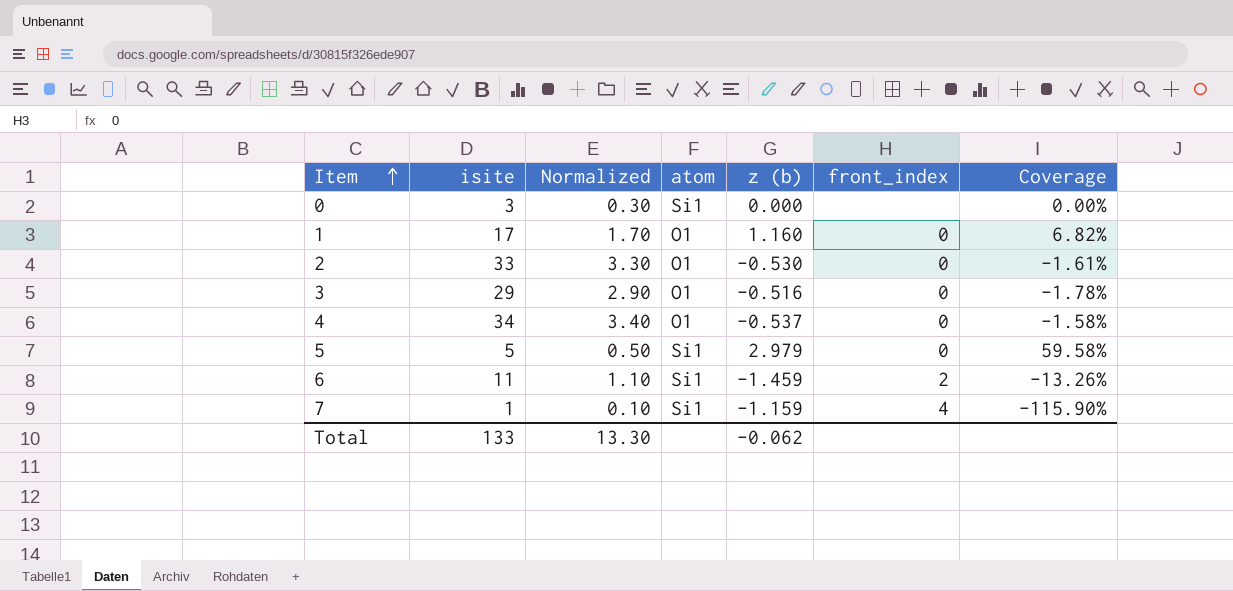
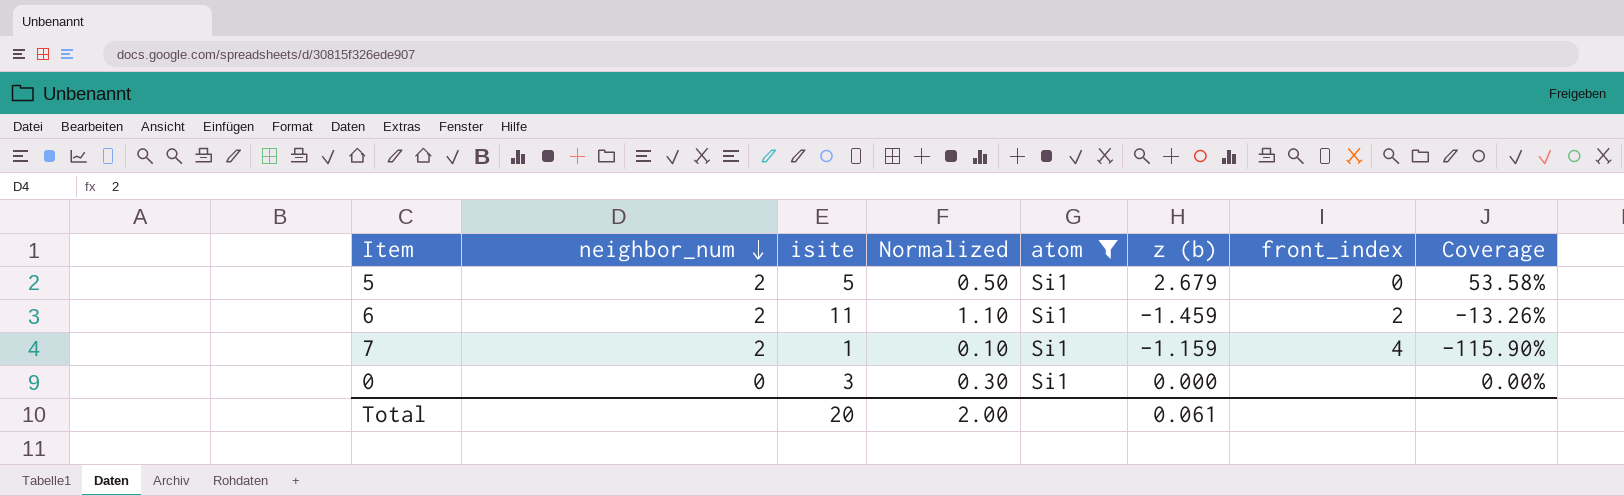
filter: none -> atom = Si1
row order: Item ascending -> neighbor_num descending
column neighbor_num | position: none -> 2
5 | z (b): 2.979 -> 2.679
5 | Coverage: 59.58% -> 53.58%
Total | isite: 133 -> 20
Total | Normalized: 13.30 -> 2.00
Total | z (b): -0.062 -> 0.061

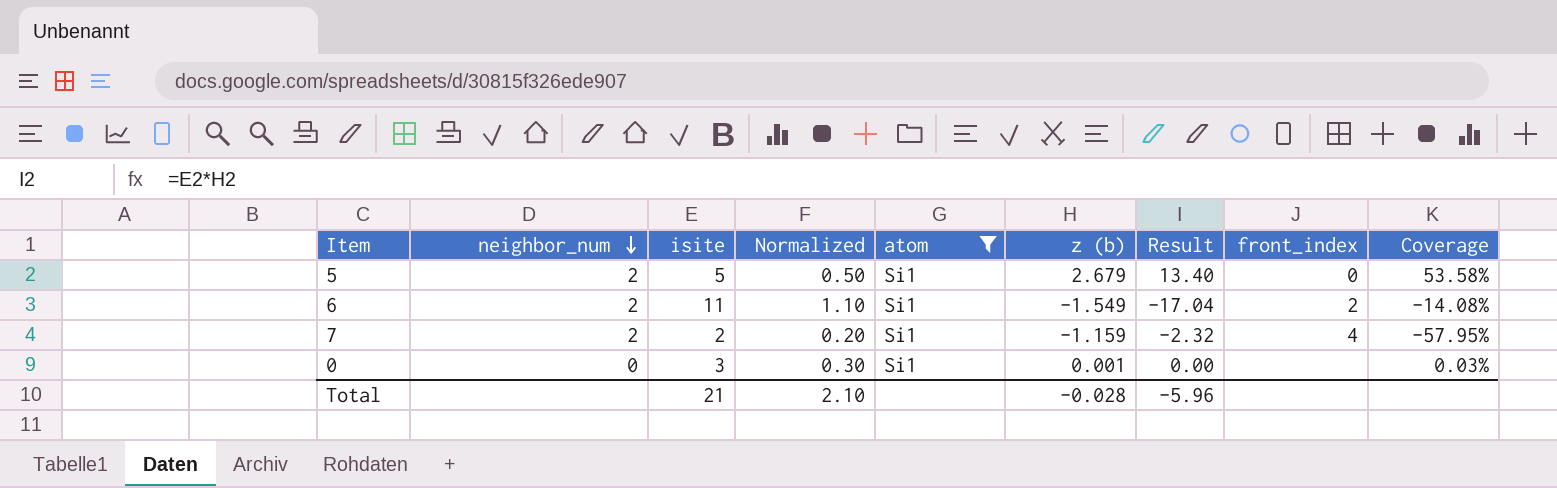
column Result | formula: none -> [isite] * [z (b)]
6 | z (b): -1.459 -> -1.549
6 | Coverage: -13.26% -> -14.08%
7 | isite: 1 -> 2
7 | Normalized: 0.10 -> 0.20
7 | Coverage: -115.90% -> -57.95%
0 | z (b): 0.000 -> 0.001
0 | Coverage: 0.00% -> 0.03%
Total | isite: 20 -> 21
Total | Normalized: 2.00 -> 2.10
Total | z (b): 0.061 -> -0.028

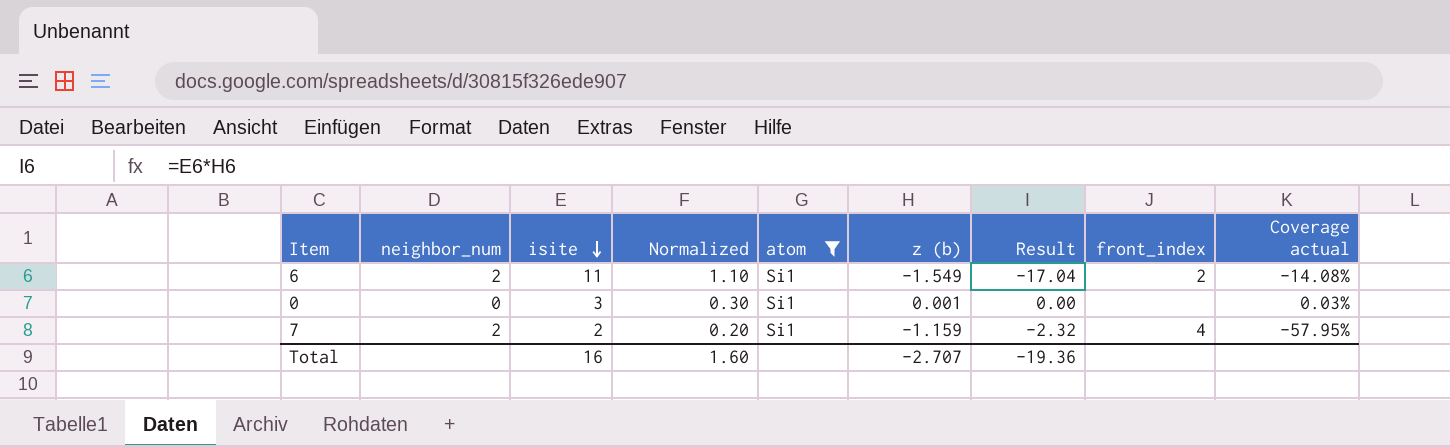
row order: neighbor_num descending -> isite descending
column name: Coverage -> Coverage actual
row 5: 2 | 5 | 0.50 | Si1 | 2.679 | 13.40 | 0 | 53.58% -> none
Total | isite: 21 -> 16
Total | Normalized: 2.10 -> 1.60
Total | z (b): -0.028 -> -2.707
Total | Result: -5.96 -> -19.36

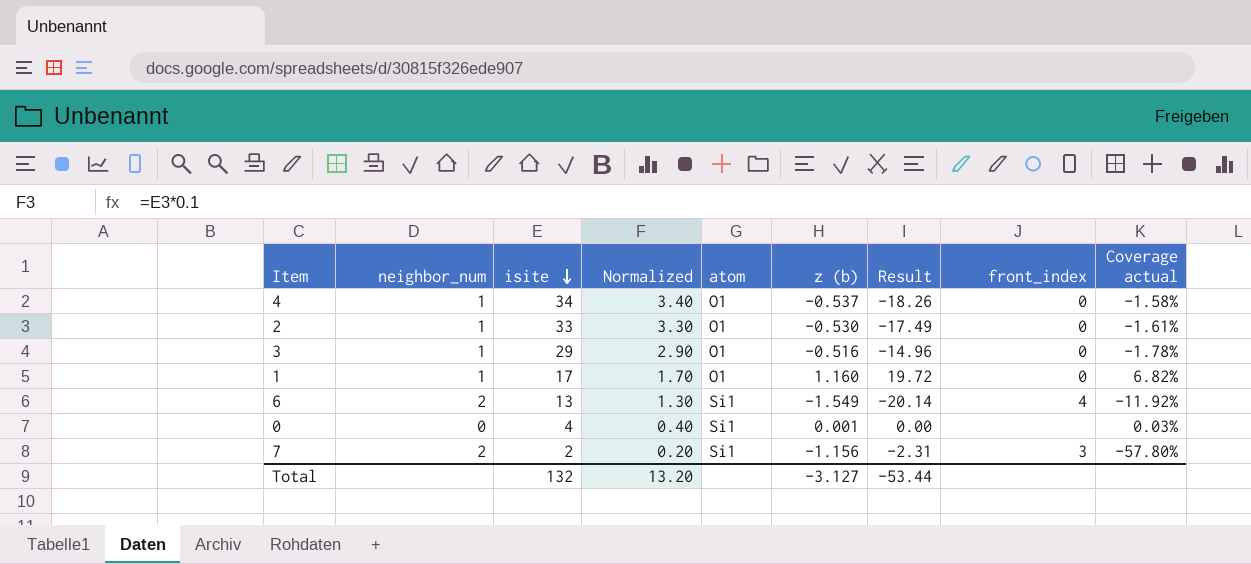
filter: atom = Si1 -> none
6 | isite: 11 -> 13
6 | Normalized: 1.10 -> 1.30
6 | Result: -17.04 -> -20.14
6 | front_index: 2 -> 4
6 | Coverage actual: -14.08% -> -11.92%
0 | isite: 3 -> 4
0 | Normalized: 0.30 -> 0.40
7 | z (b): -1.159 -> -1.156
7 | Result: -2.32 -> -2.31
7 | front_index: 4 -> 3
7 | Coverage actual: -57.95% -> -57.80%
Total | isite: 16 -> 132
Total | Normalized: 1.60 -> 13.20
Total | z (b): -2.707 -> -3.127
Total | Result: -19.36 -> -53.44

